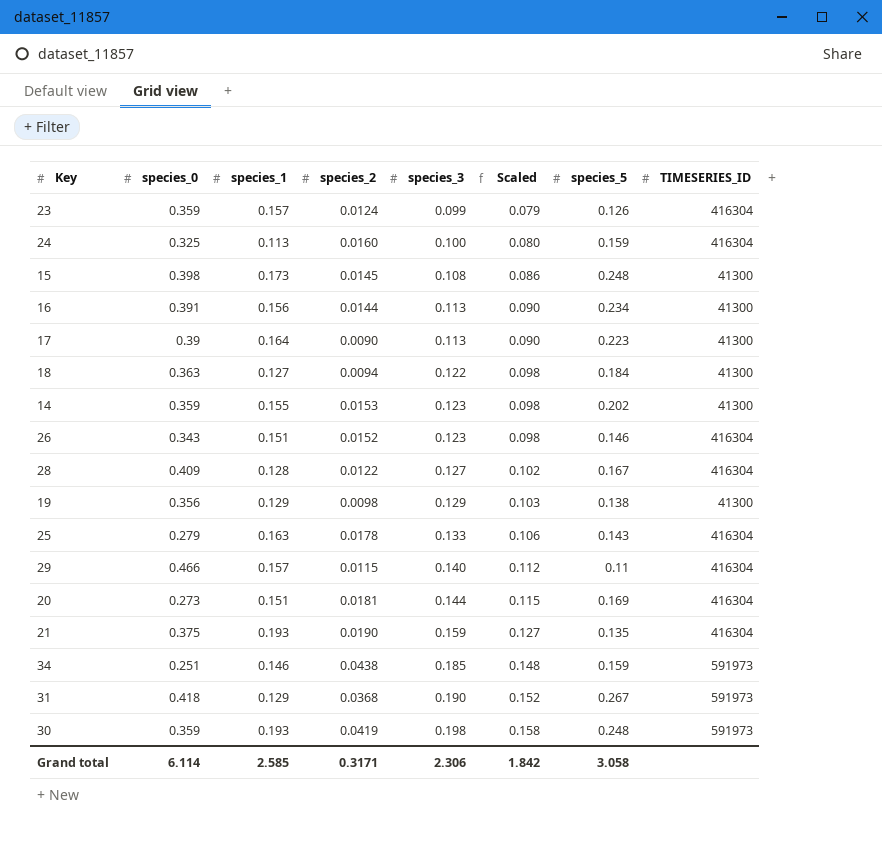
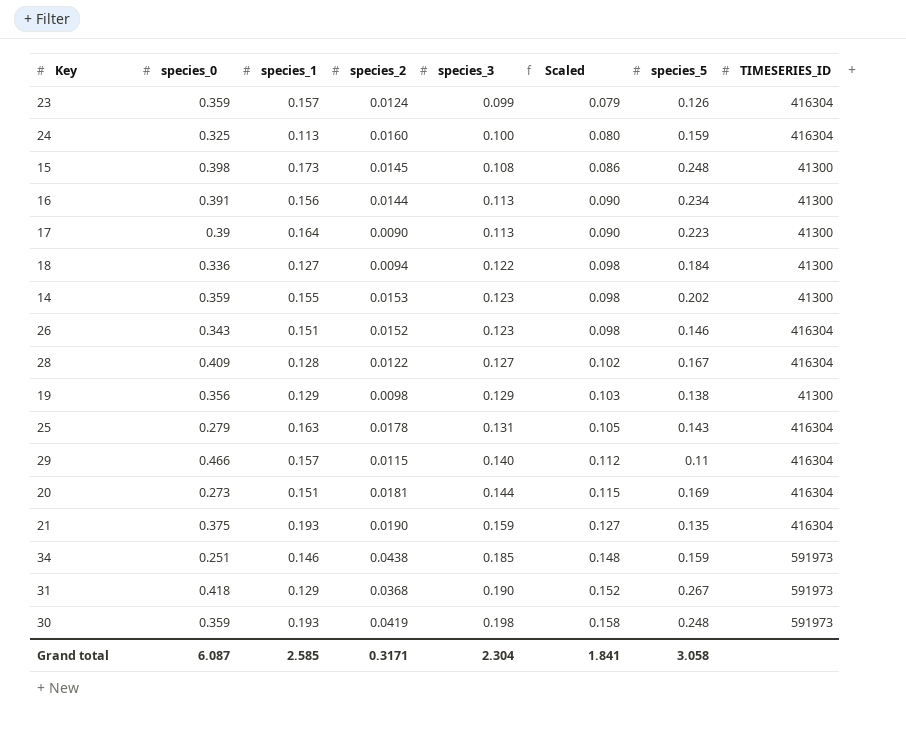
18 | species_0: 0.363 -> 0.336
25 | species_3: 0.133 -> 0.131
25 | Scaled: 0.106 -> 0.105
Grand total | species_0: 6.114 -> 6.087
Grand total | species_3: 2.306 -> 2.304
Grand total | Scaled: 1.842 -> 1.841

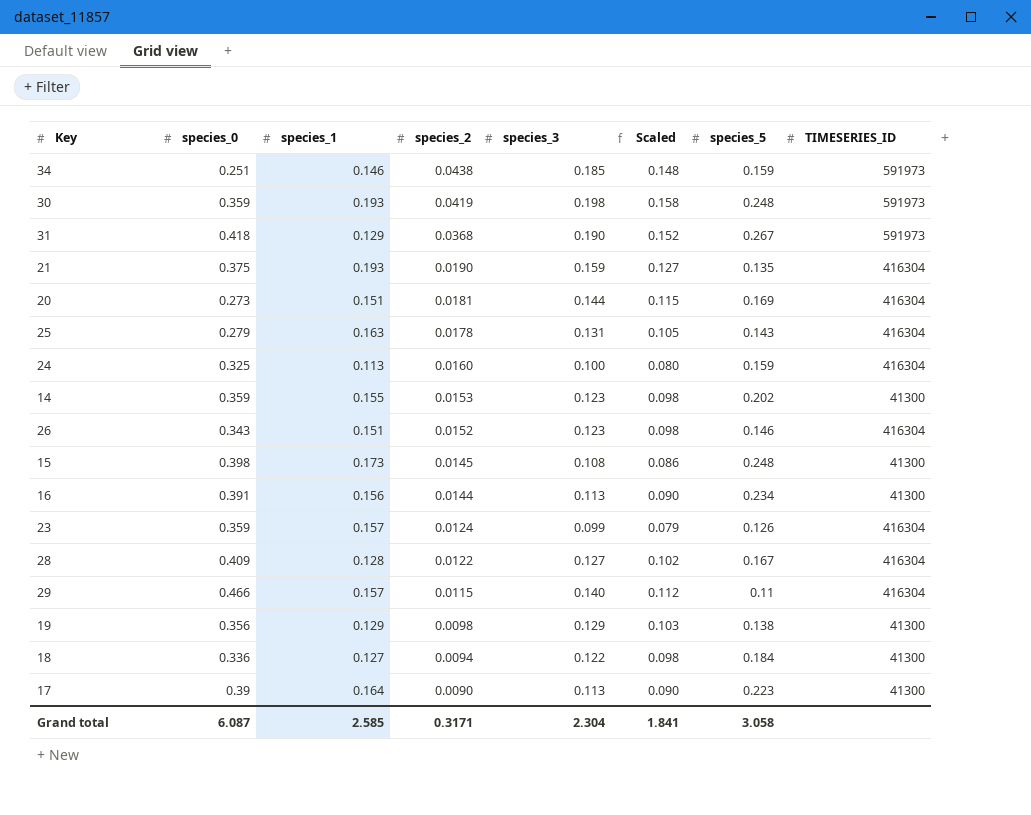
row order: species_3 ascending -> species_2 descending

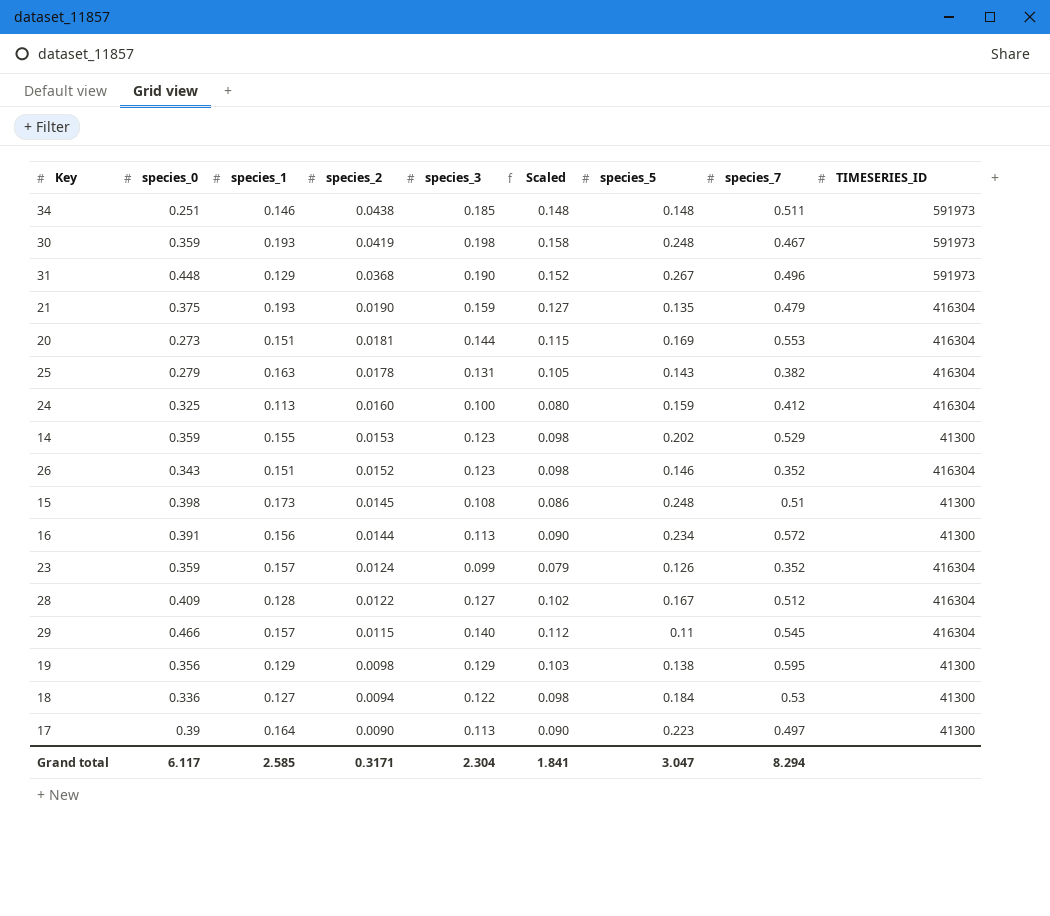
column species_7 | position: none -> 8
34 | species_5: 0.159 -> 0.148
31 | species_0: 0.418 -> 0.448
Grand total | species_0: 6.087 -> 6.117
Grand total | species_5: 3.058 -> 3.047

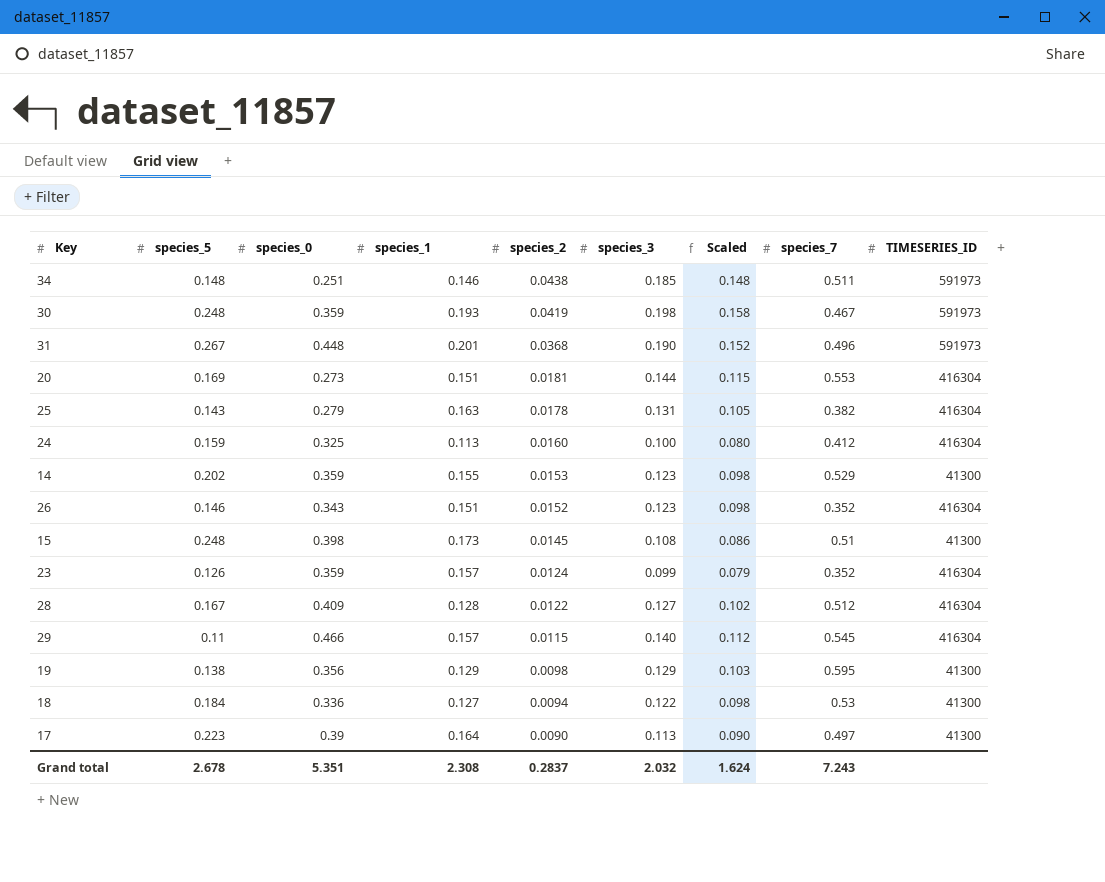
column species_5 | position: 7 -> 2
row 21: 0.375 | 0.193 | 0.0190 | 0.159 | 0.127 | 0.135 | 0.479 | 416304 -> none
row 16: 0.391 | 0.156 | 0.0144 | 0.113 | 0.090 | 0.234 | 0.572 | 41300 -> none
31 | species_1: 0.129 -> 0.201
Grand total | species_5: 3.047 -> 2.678
Grand total | species_0: 6.117 -> 5.351
Grand total | species_1: 2.585 -> 2.308
Grand total | species_2: 0.3171 -> 0.2837
Grand total | species_3: 2.304 -> 2.032
Grand total | Scaled: 1.841 -> 1.624
Grand total | species_7: 8.294 -> 7.243

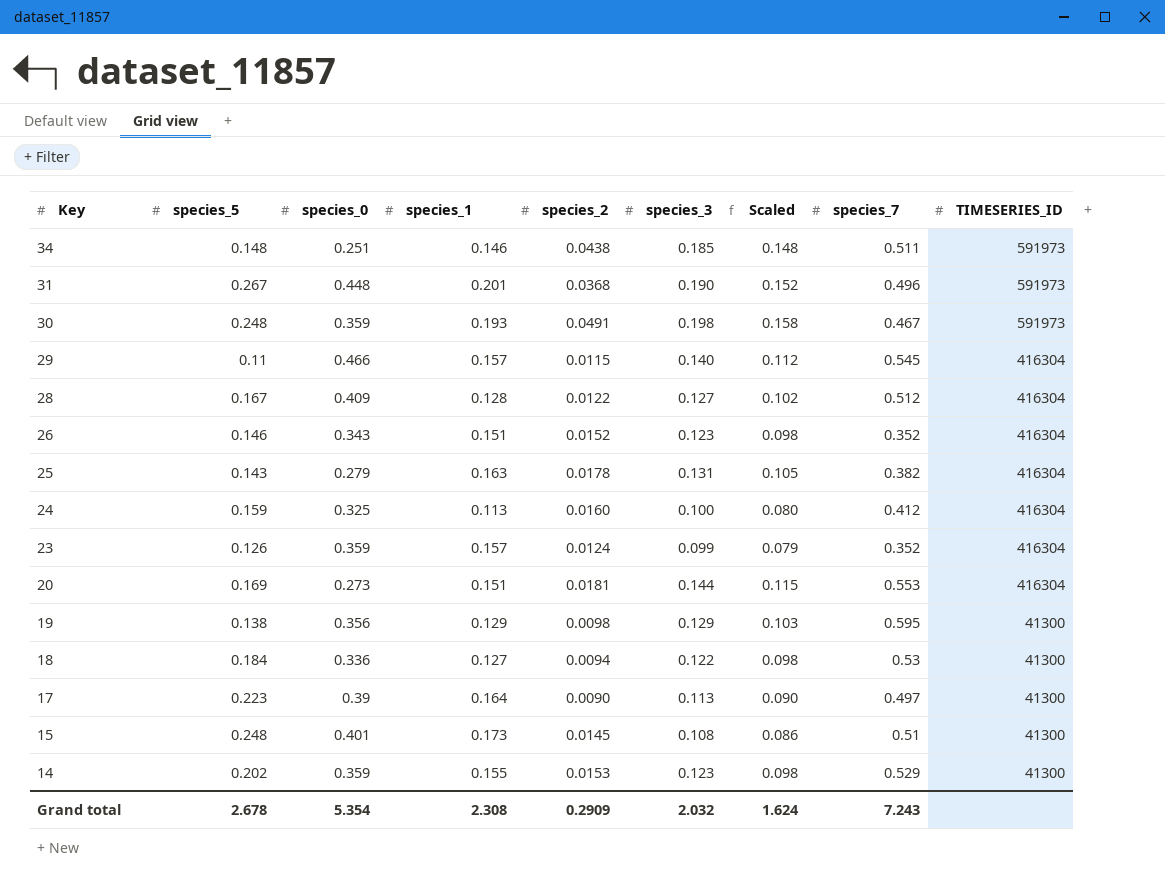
row order: species_2 descending -> Key descending
30 | species_2: 0.0419 -> 0.0491
15 | species_0: 0.398 -> 0.401
Grand total | species_0: 5.351 -> 5.354
Grand total | species_2: 0.2837 -> 0.2909

